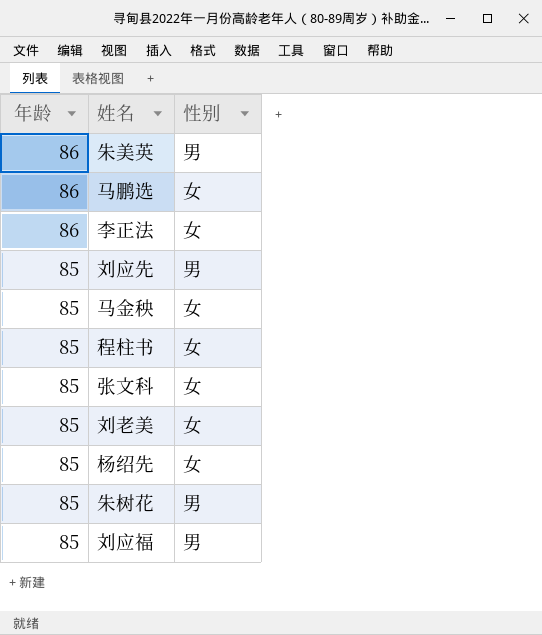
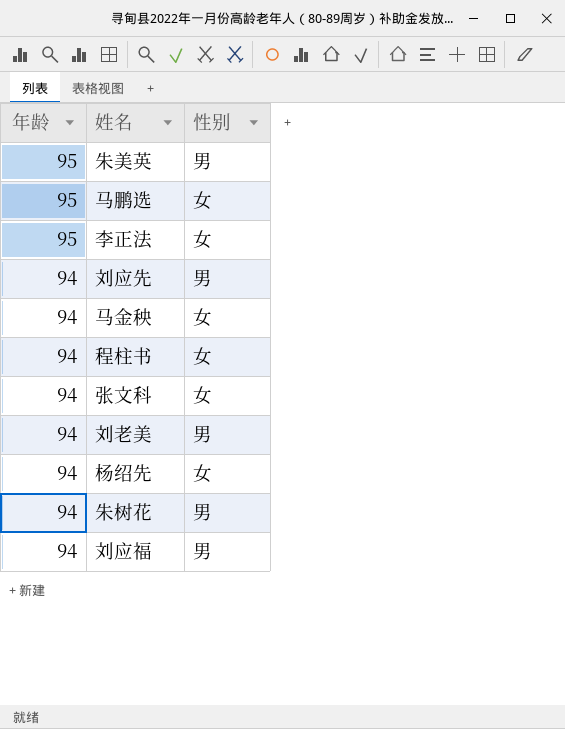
朱美英 | 年龄: 86 -> 95
马鹏选 | 年龄: 86 -> 95
李正法 | 年龄: 86 -> 95
刘应先 | 年龄: 85 -> 94
马金秧 | 年龄: 85 -> 94
程柱书 | 年龄: 85 -> 94
张文科 | 年龄: 85 -> 94
刘老美 | 年龄: 85 -> 94
刘老美 | 性别: 女 -> 男
杨绍先 | 年龄: 85 -> 94
朱树花 | 年龄: 85 -> 94
刘应福 | 年龄: 85 -> 94

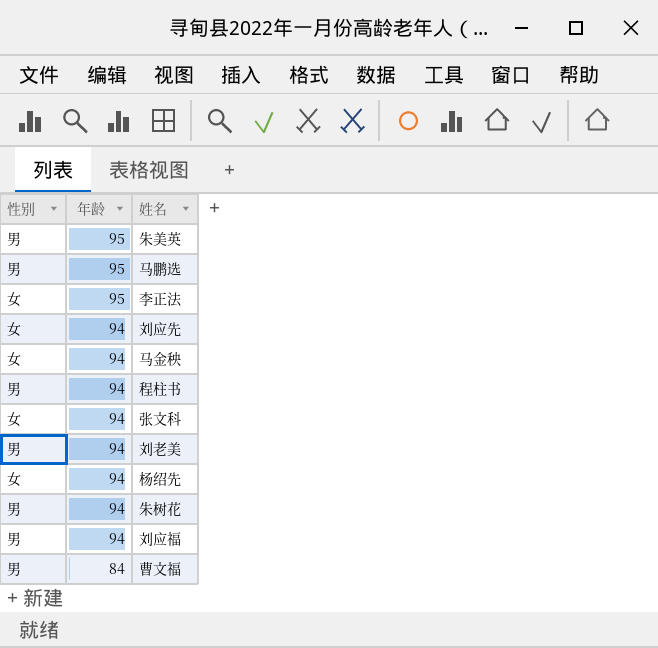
column 性别 | position: 3 -> 1
马鹏选 | 性别: 女 -> 男
刘应先 | 性别: 男 -> 女
程柱书 | 性别: 女 -> 男
row 曹文福: none -> 男 | 84

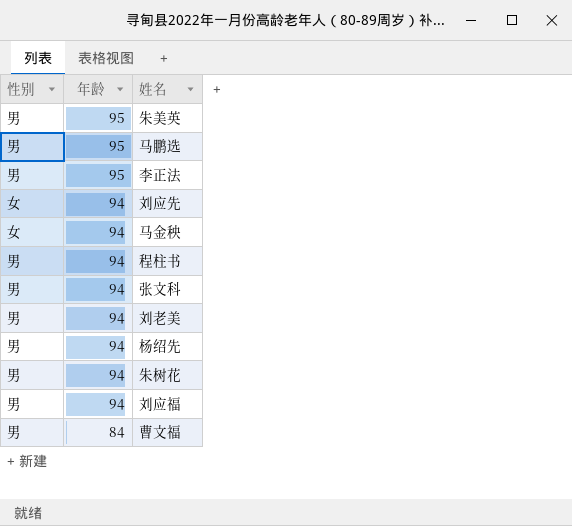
李正法 | 性别: 女 -> 男
张文科 | 性别: 女 -> 男
杨绍先 | 性别: 女 -> 男

